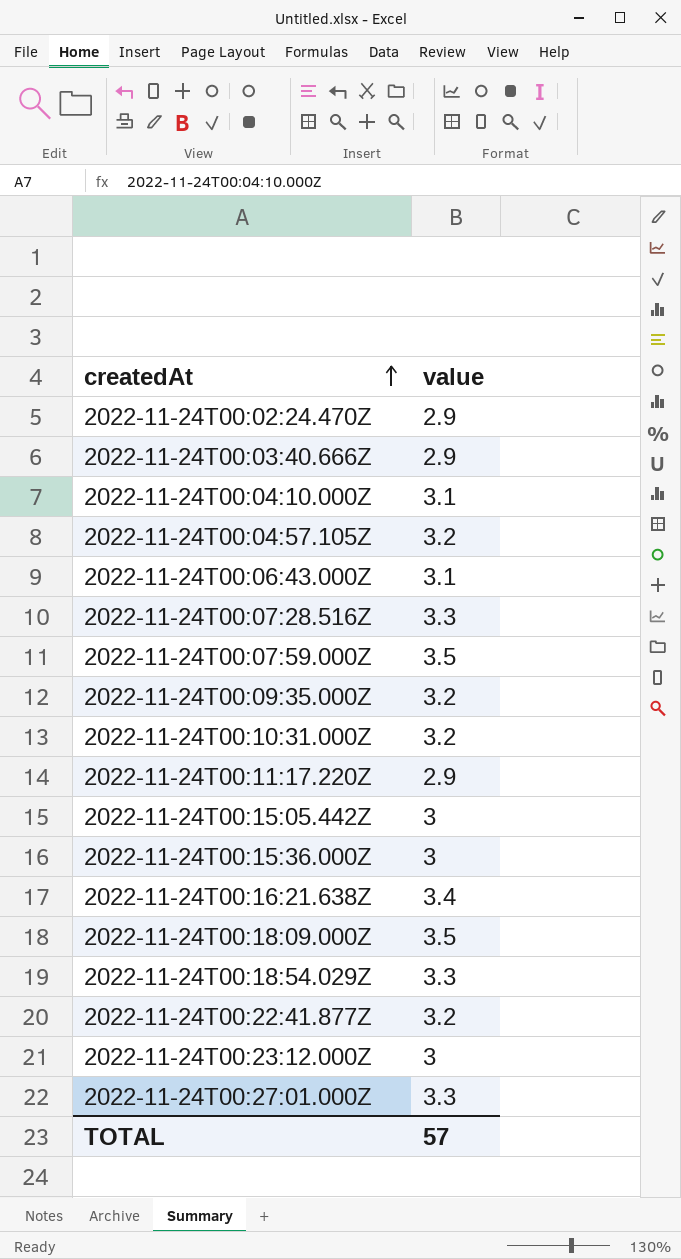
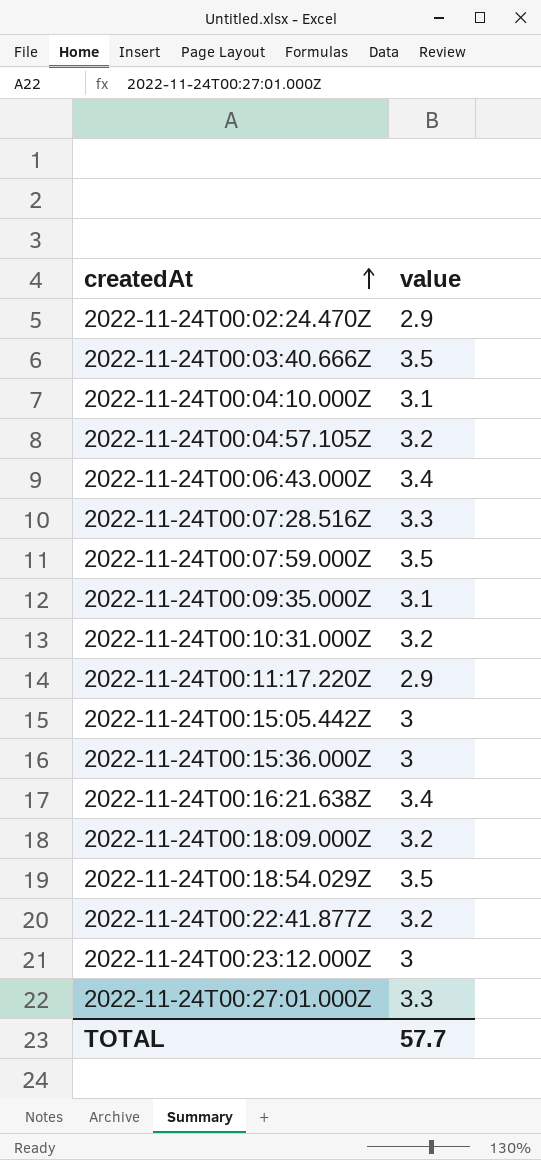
2022-11-24T00:03:40.666Z | value: 2.9 -> 3.5
2022-11-24T00:06:43.000Z | value: 3.1 -> 3.4
2022-11-24T00:09:35.000Z | value: 3.2 -> 3.1
2022-11-24T00:18:09.000Z | value: 3.5 -> 3.2
2022-11-24T00:18:54.029Z | value: 3.3 -> 3.5
TOTAL | value: 57 -> 57.7

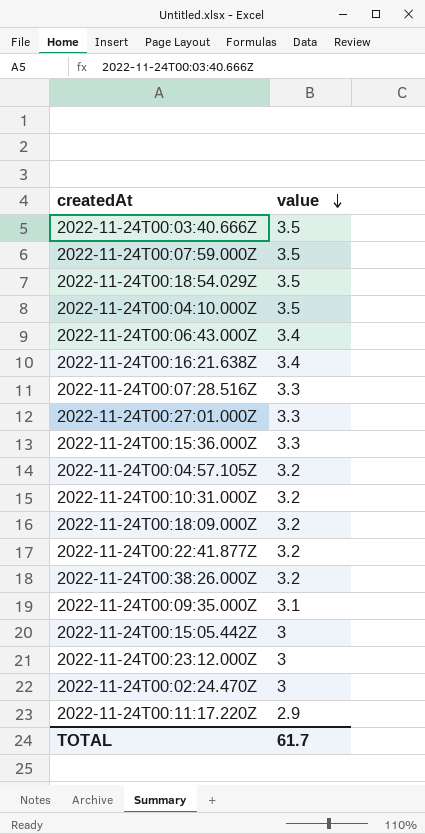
row order: createdAt ascending -> value descending
2022-11-24T00:04:10.000Z | value: 3.1 -> 3.5
2022-11-24T00:15:36.000Z | value: 3 -> 3.3
row 2022-11-24T00:38:26.000Z: none -> 3.2
2022-11-24T00:02:24.470Z | value: 2.9 -> 3
TOTAL | value: 57.7 -> 61.7

